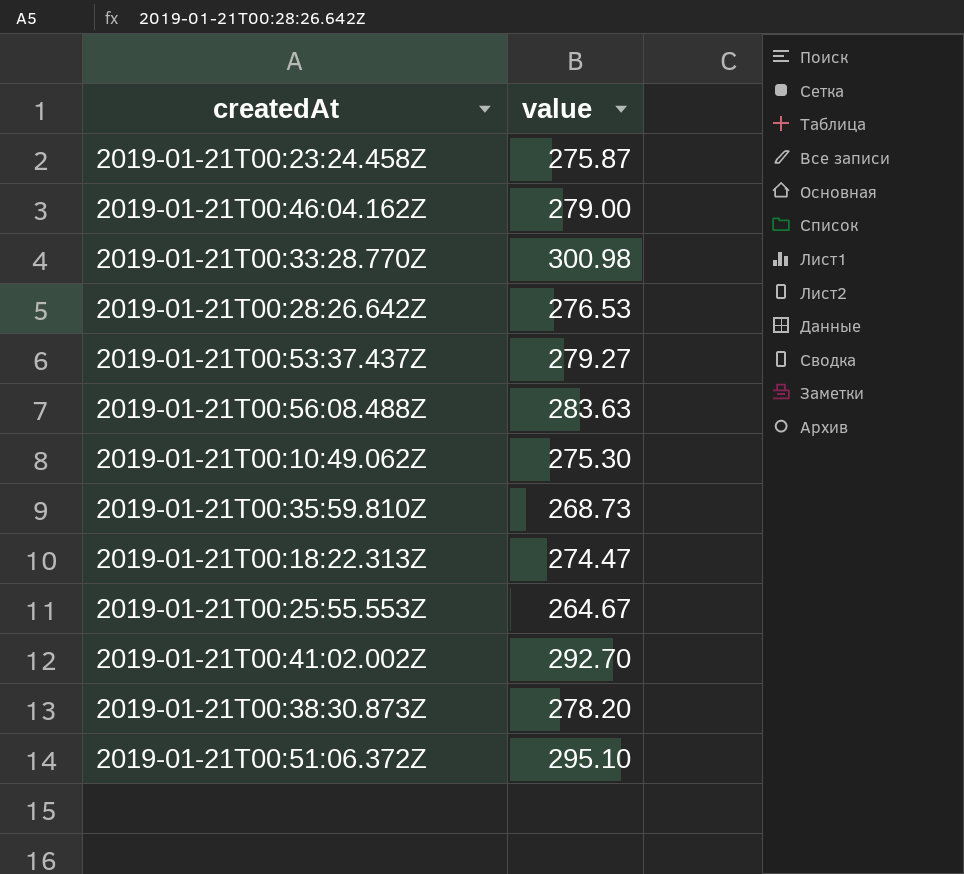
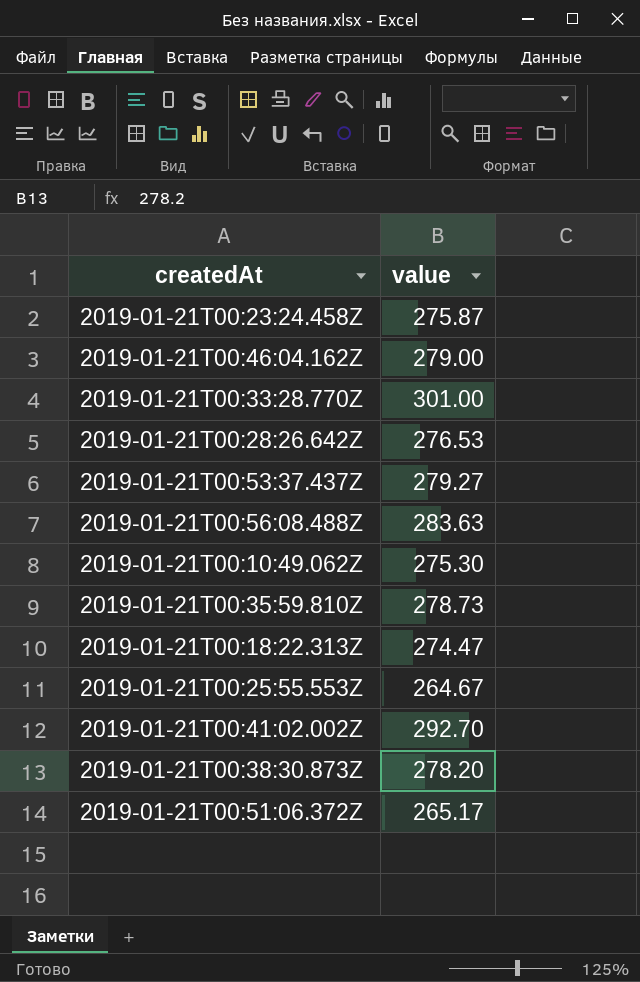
2019-01-21T00:33:28.770Z | value: 300.98 -> 301.00
2019-01-21T00:35:59.810Z | value: 268.73 -> 278.73
2019-01-21T00:51:06.372Z | value: 295.10 -> 265.17

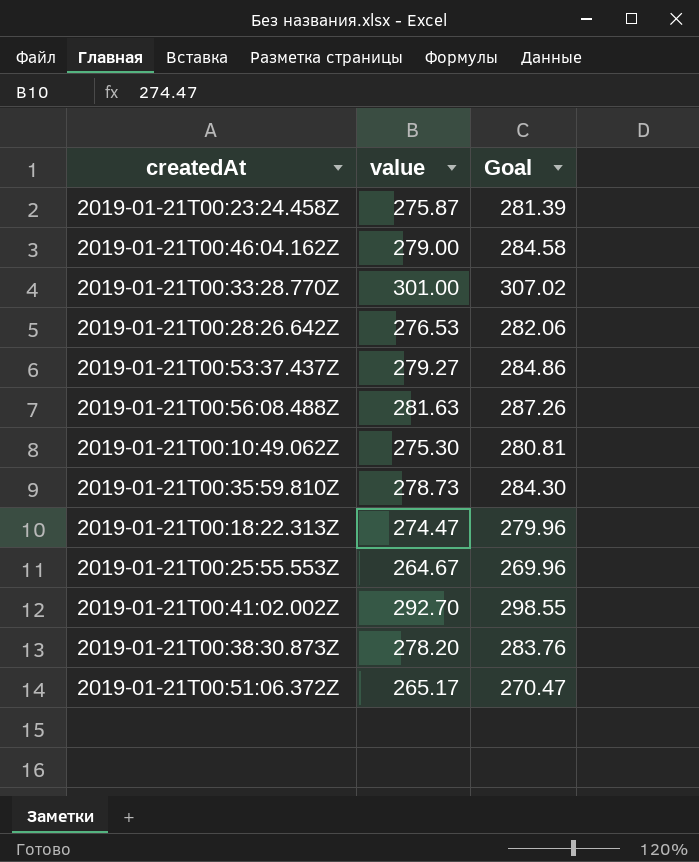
column Goal | formula: none -> [value] * 1.02
2019-01-21T00:56:08.488Z | value: 283.63 -> 281.63

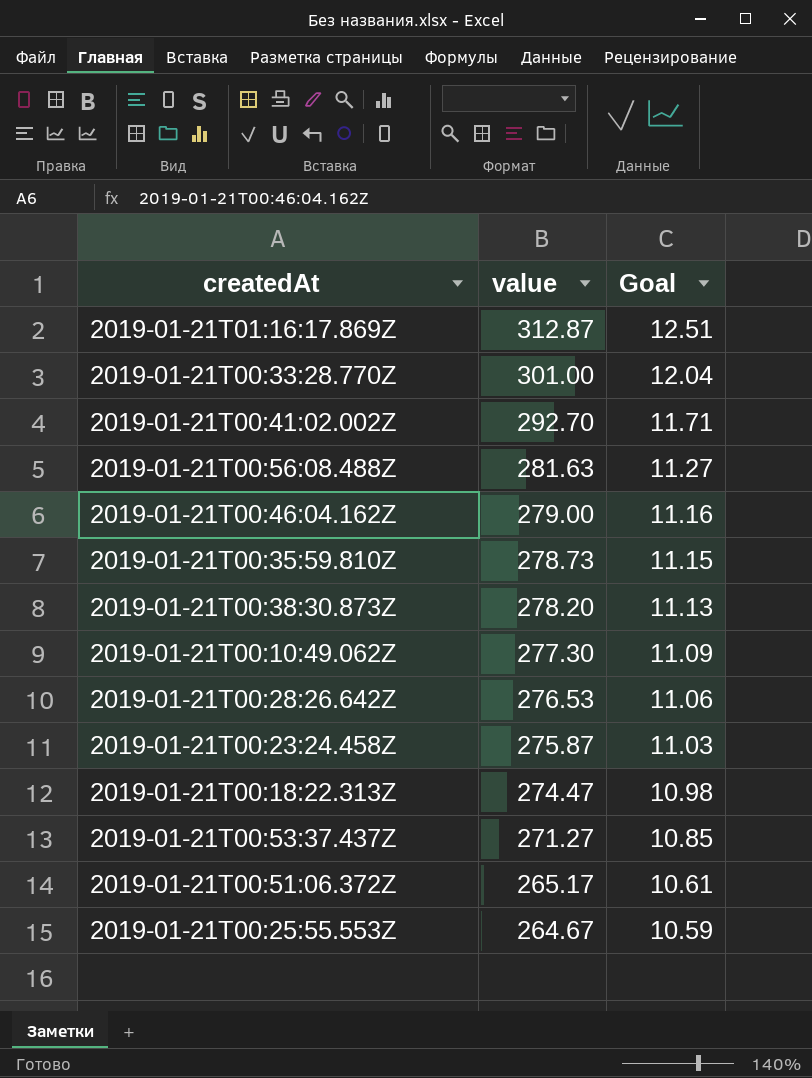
row order: none -> value descending
column Goal | formula: [value] * 1.02 -> [value] * 0.04
row 2019-01-21T01:16:17.869Z: none -> 312.87 | 12.51
2019-01-21T00:10:49.062Z | value: 275.30 -> 277.30
2019-01-21T00:53:37.437Z | value: 279.27 -> 271.27

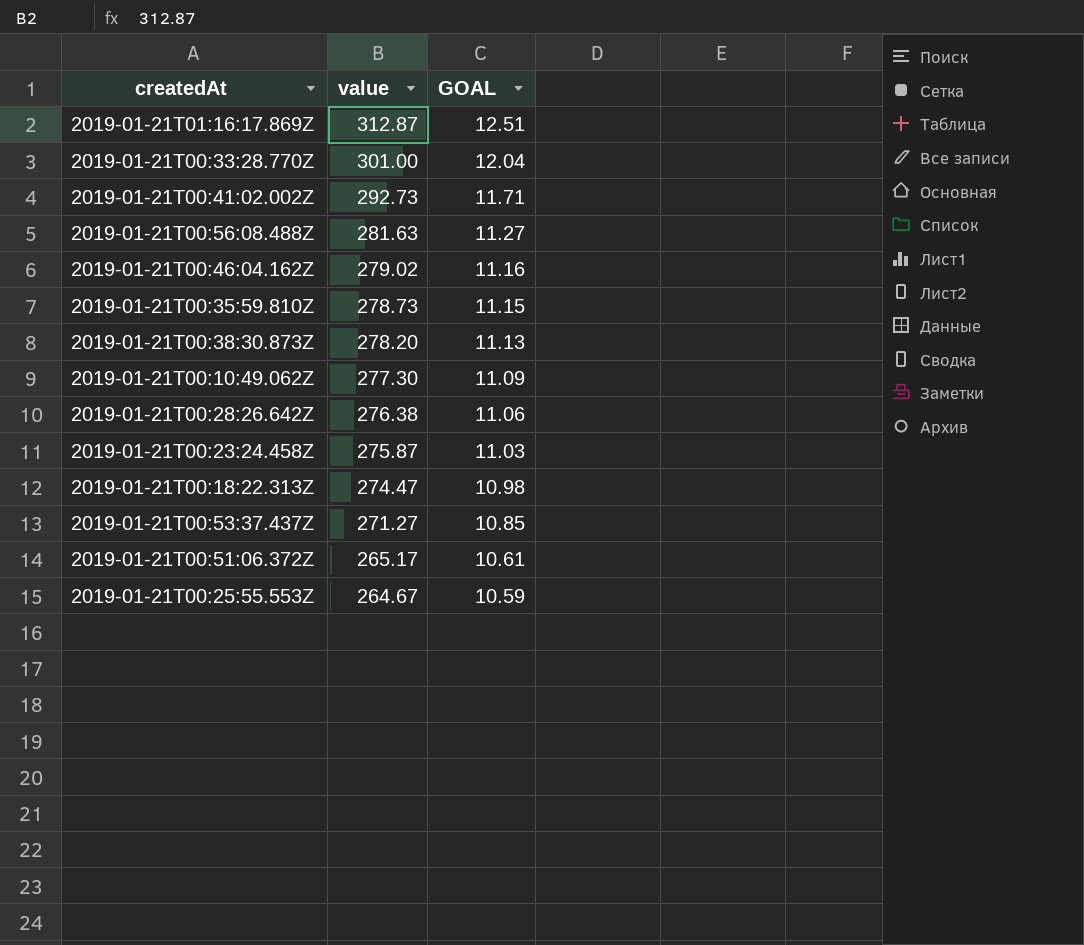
column name: Goal -> GOAL
2019-01-21T00:41:02.002Z | value: 292.70 -> 292.73
2019-01-21T00:46:04.162Z | value: 279.00 -> 279.02
2019-01-21T00:28:26.642Z | value: 276.53 -> 276.38

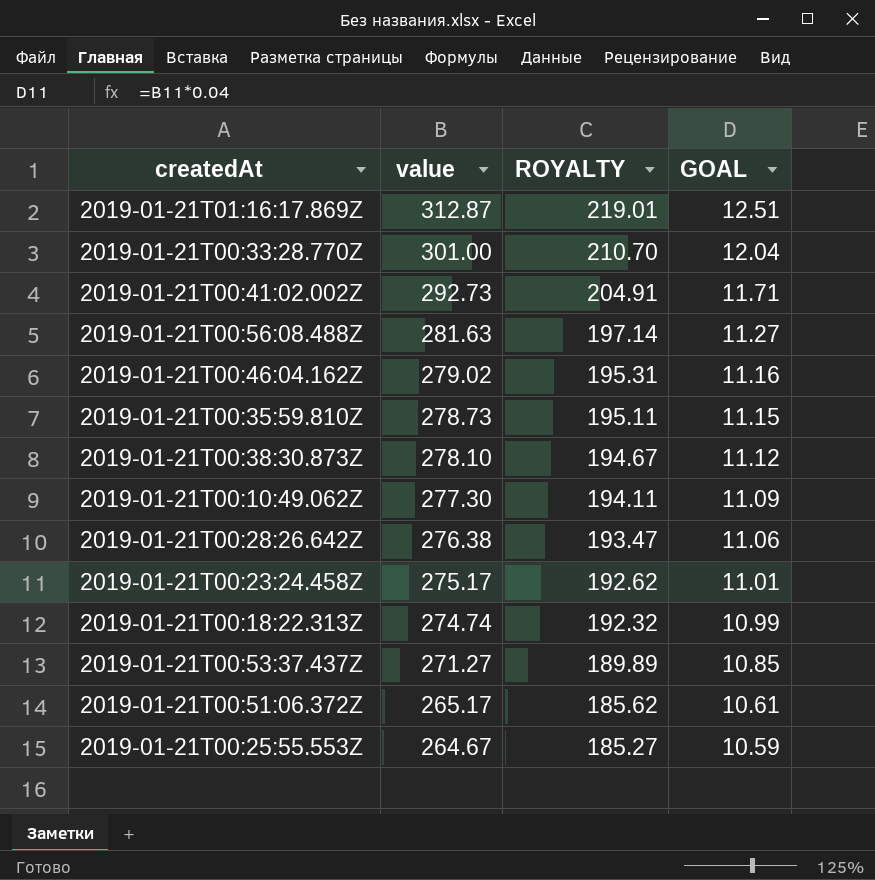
column ROYALTY | formula: none -> [value] * 0.7
2019-01-21T00:38:30.873Z | value: 278.20 -> 278.10
2019-01-21T00:38:30.873Z | GOAL: 11.13 -> 11.12
2019-01-21T00:23:24.458Z | value: 275.87 -> 275.17
2019-01-21T00:23:24.458Z | GOAL: 11.03 -> 11.01
2019-01-21T00:18:22.313Z | value: 274.47 -> 274.74
2019-01-21T00:18:22.313Z | GOAL: 10.98 -> 10.99

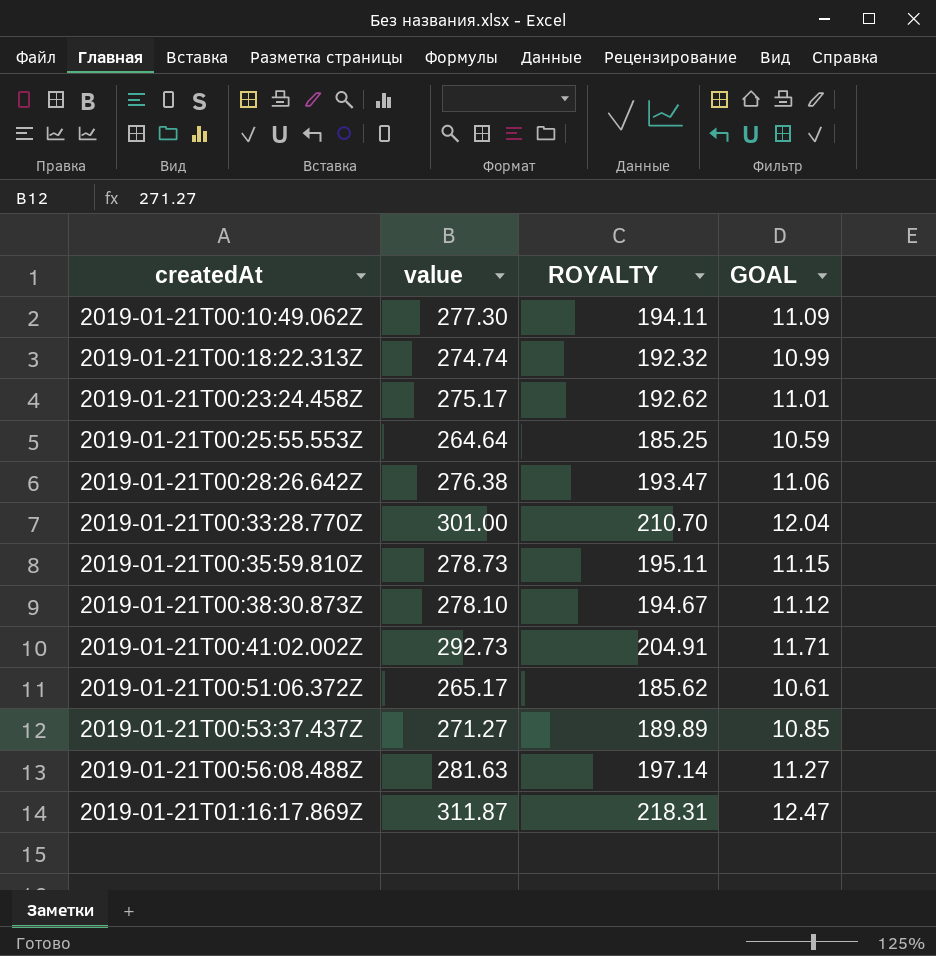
row order: value descending -> createdAt ascending
row 2019-01-21T00:46:04.162Z: 279.02 | 195.31 | 11.16 -> none
2019-01-21T00:25:55.553Z | value: 264.67 -> 264.64
2019-01-21T00:25:55.553Z | ROYALTY: 185.27 -> 185.25
2019-01-21T01:16:17.869Z | value: 312.87 -> 311.87
2019-01-21T01:16:17.869Z | ROYALTY: 219.01 -> 218.31
2019-01-21T01:16:17.869Z | GOAL: 12.51 -> 12.47

